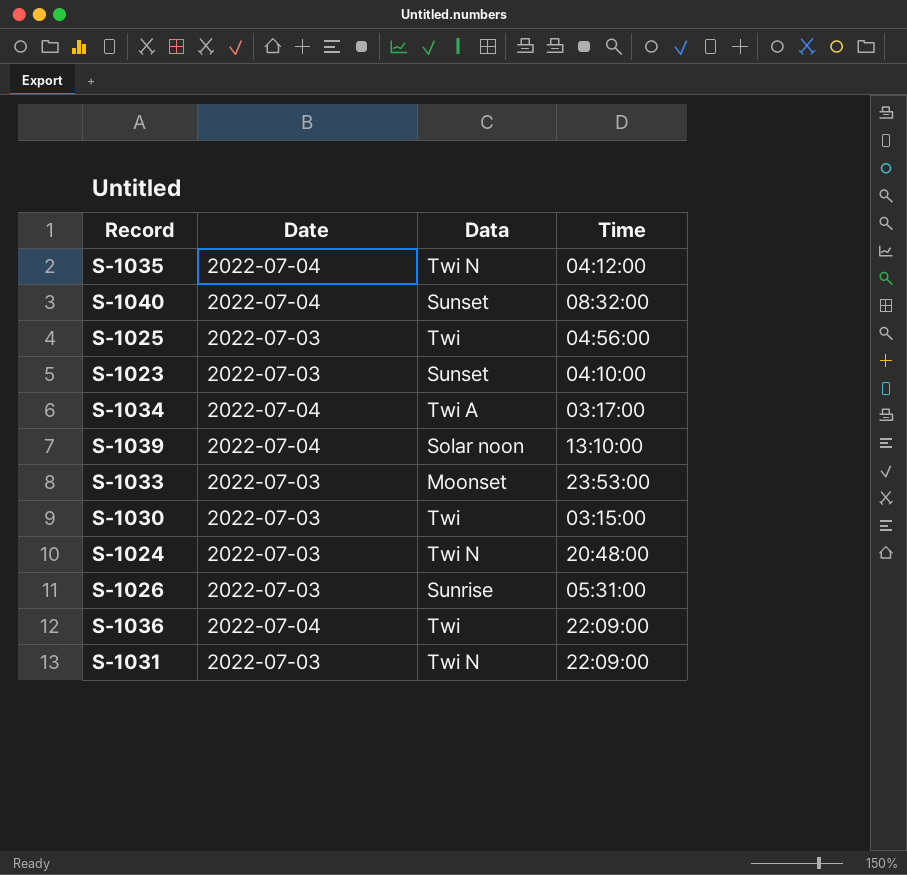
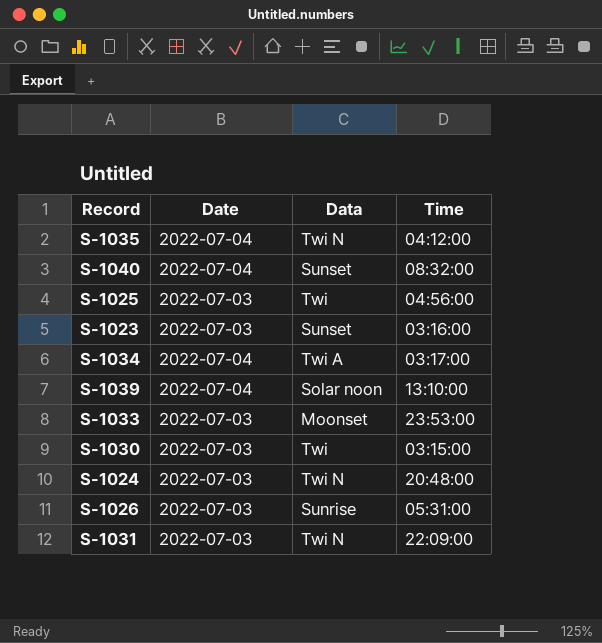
row S-1036: 2022-07-04 | Twi | 22:09:00 -> none
S-1023 | Time: 04:10:00 -> 03:16:00

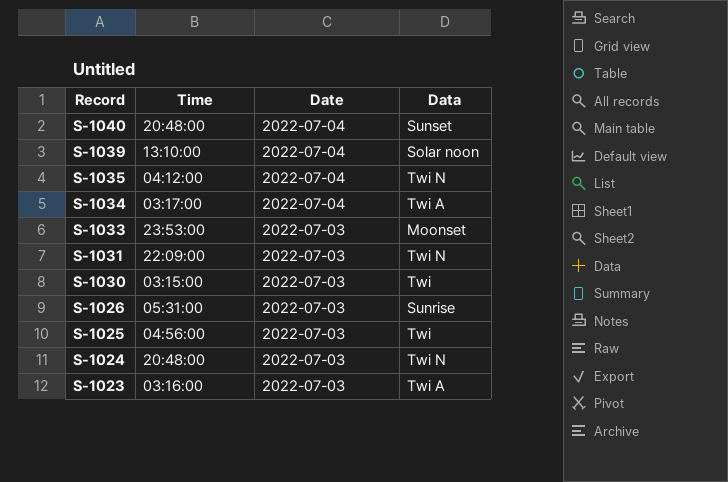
row order: none -> Record descending
column Time | position: 4 -> 2
S-1040 | Time: 08:32:00 -> 20:48:00
S-1023 | Data: Sunset -> Twi A

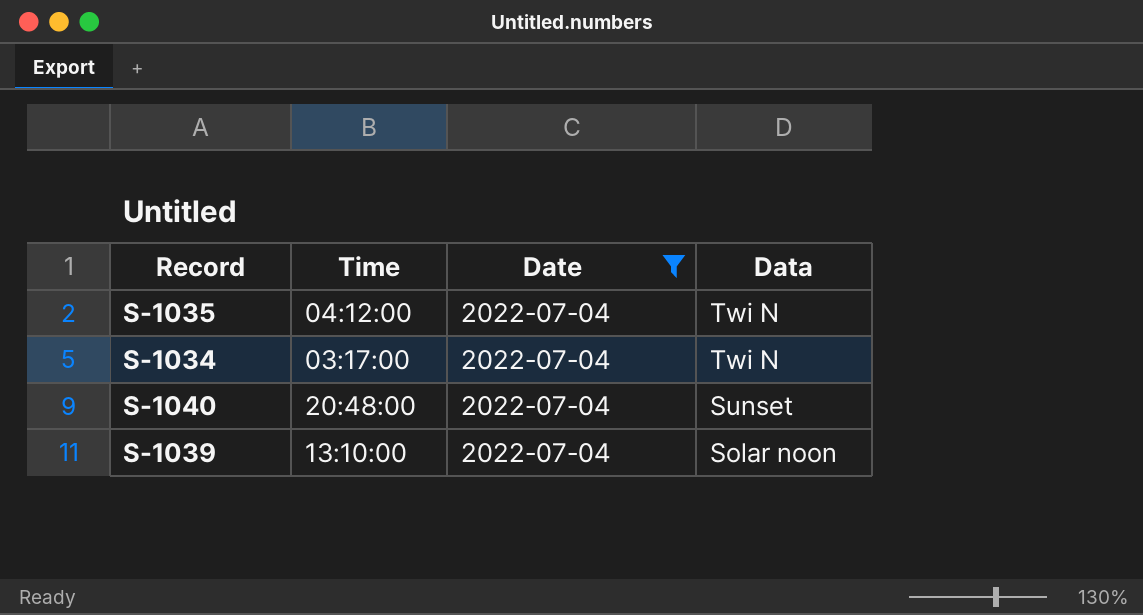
filter: none -> Date = 2022-07-04
row order: Record descending -> Data descending
S-1034 | Data: Twi A -> Twi N

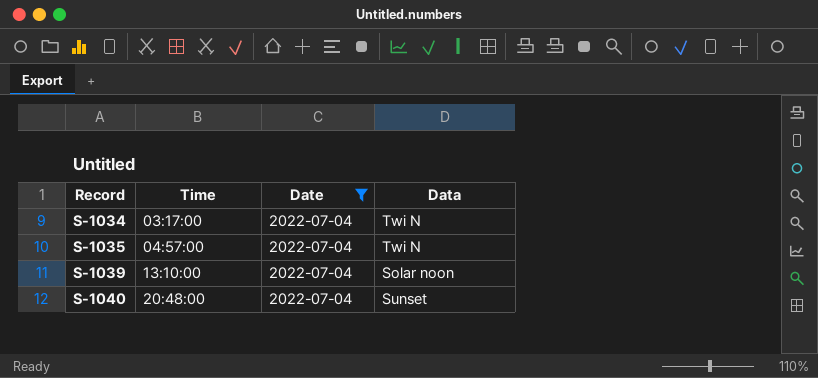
row order: Data descending -> Record ascending
S-1035 | Time: 04:12:00 -> 04:57:00

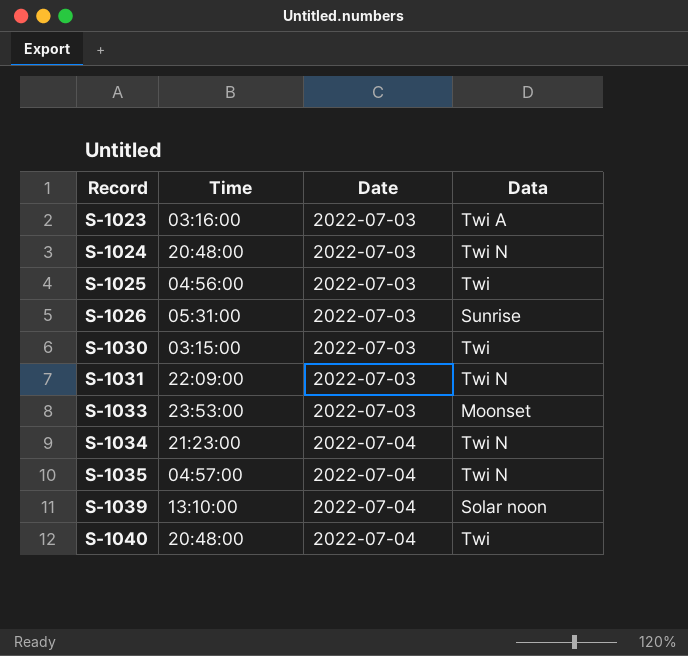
filter: Date = 2022-07-04 -> none
S-1034 | Time: 03:17:00 -> 21:23:00
S-1040 | Data: Sunset -> Twi

